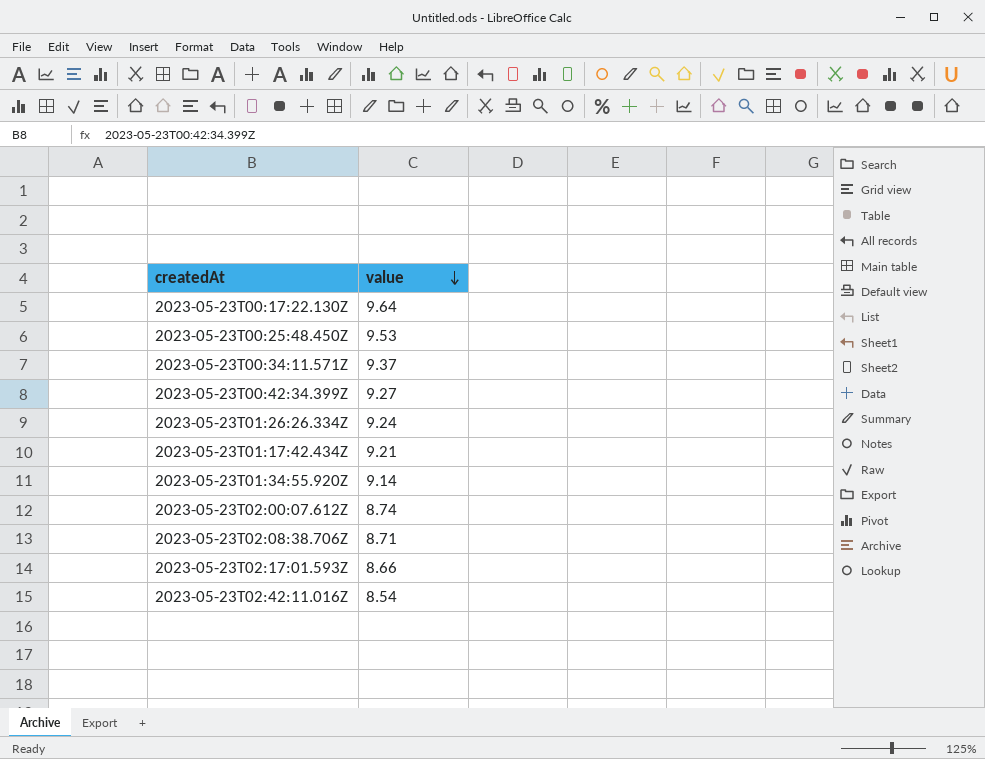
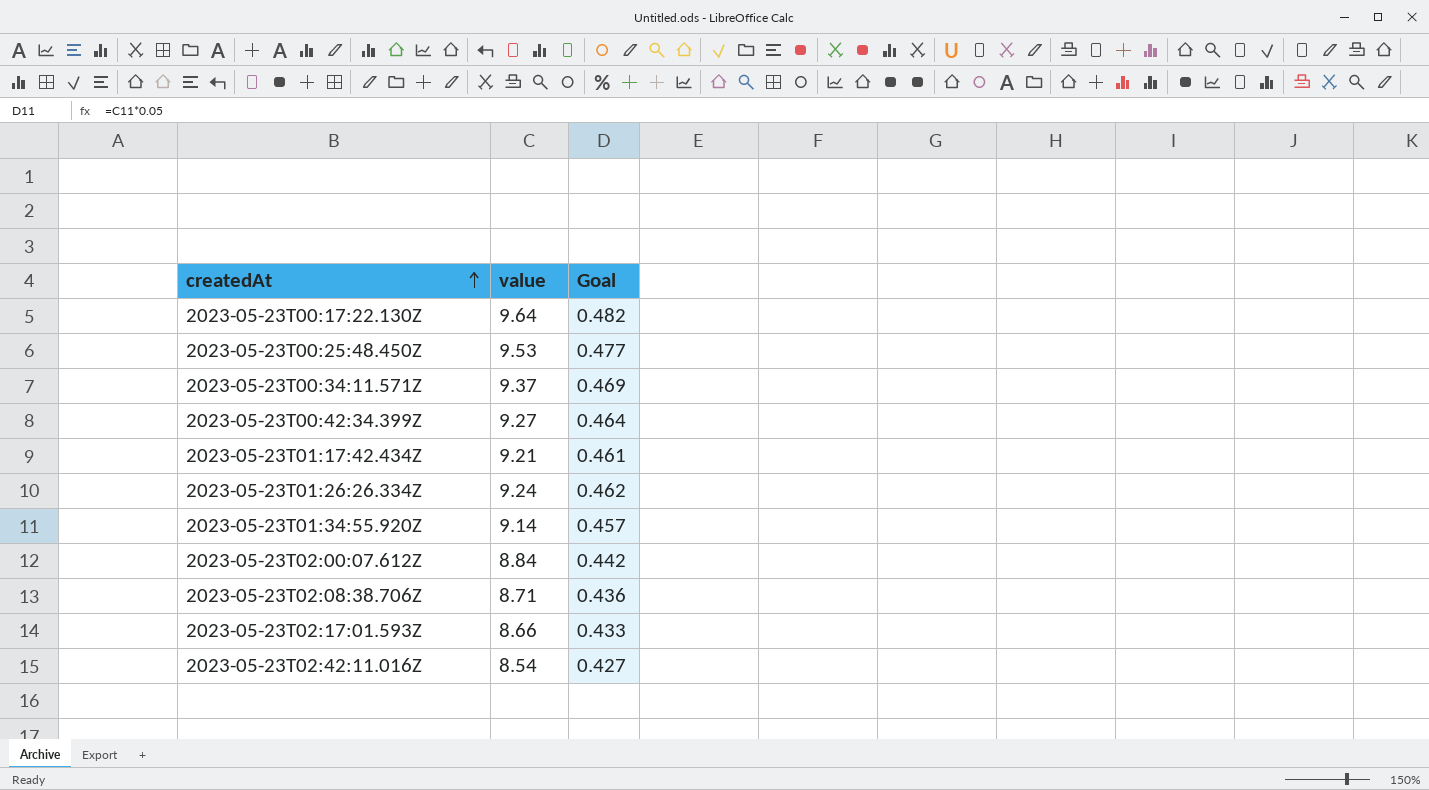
row order: value descending -> createdAt ascending
column Goal | formula: none -> [value] * 0.05
2023-05-23T02:00:07.612Z | value: 8.74 -> 8.84

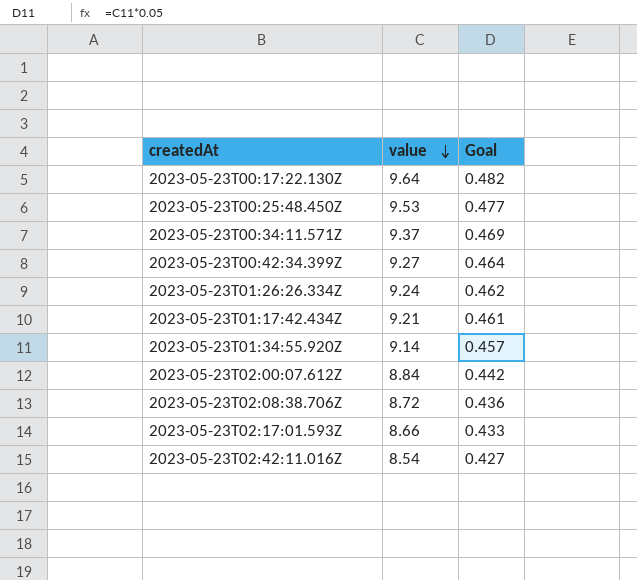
row order: createdAt ascending -> value descending
2023-05-23T02:08:38.706Z | value: 8.71 -> 8.72

